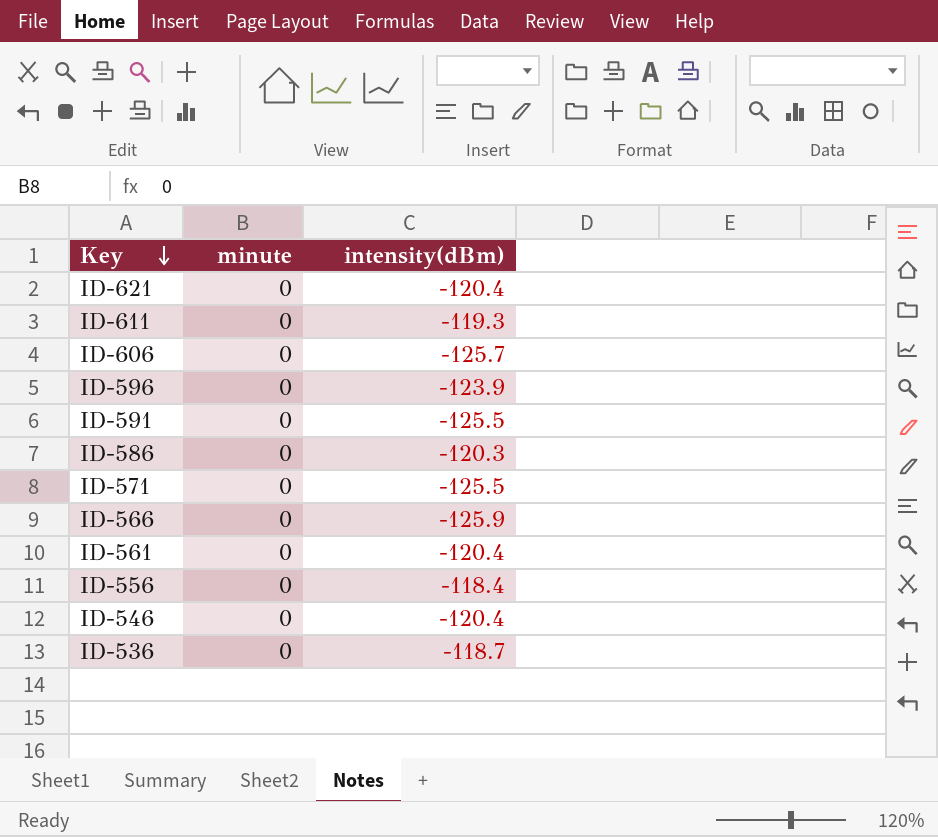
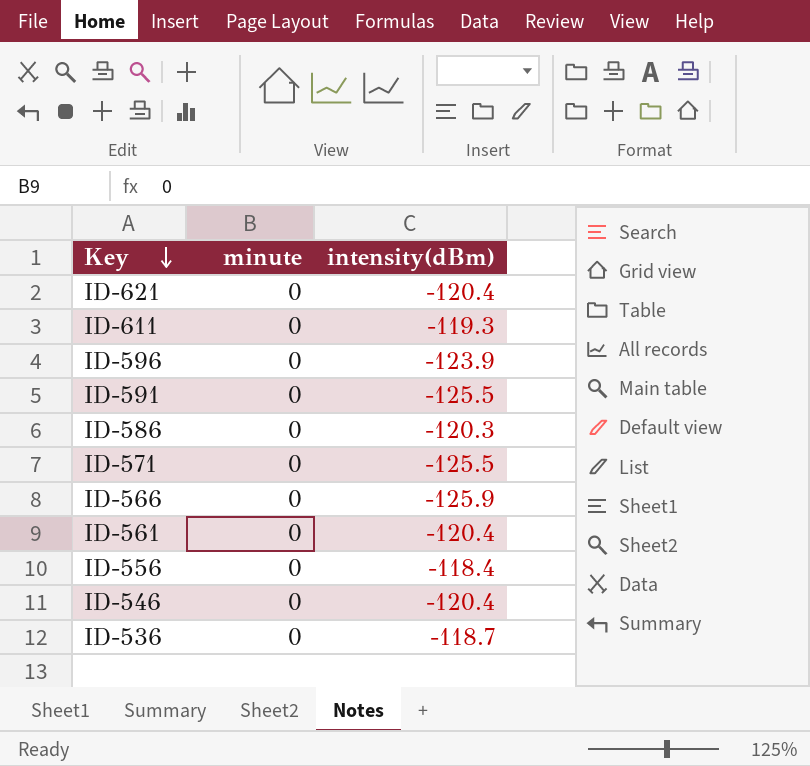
row ID-606: 0 | -125.7 -> none

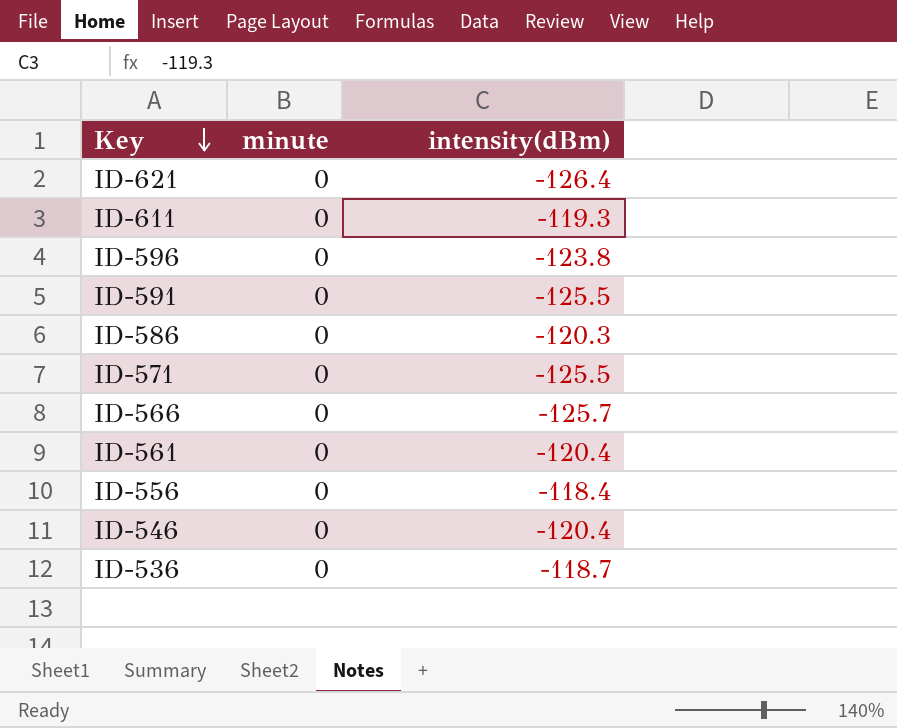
ID-621 | intensity(dBm): -120.4 -> -126.4
ID-596 | intensity(dBm): -123.9 -> -123.8
ID-566 | intensity(dBm): -125.9 -> -125.7

